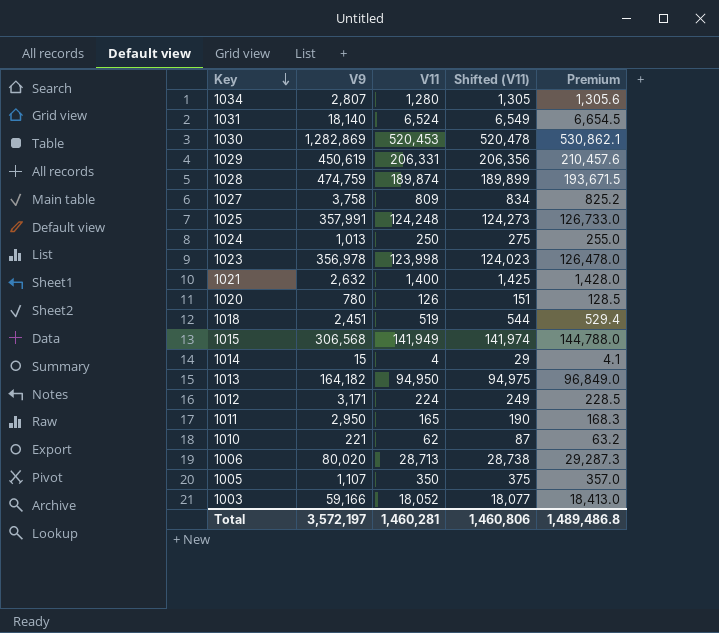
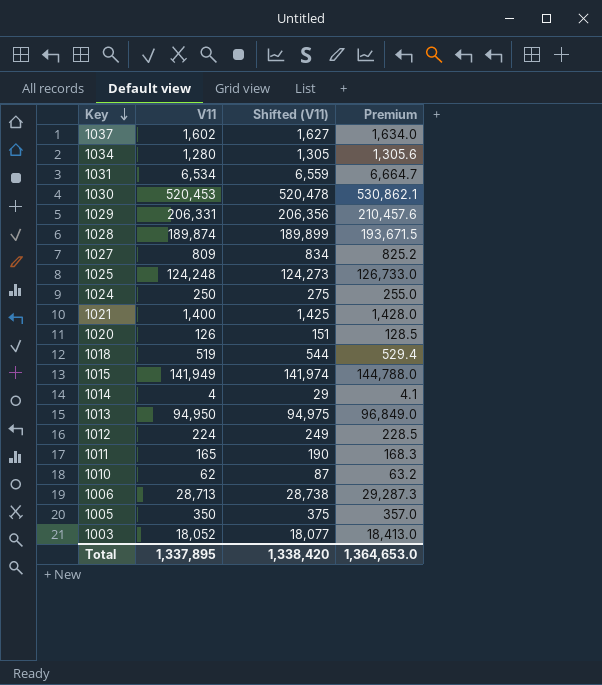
column V9 | position: 2 -> none
row 1023: 356,978 | 123,998 | 124,023 | 126,478.0 -> none
row 1037: none -> 1,602 | 1,627 | 1,634.0
1031 | V11: 6,524 -> 6,534
1031 | Shifted (V11): 6,549 -> 6,559
1031 | Premium: 6,654.5 -> 6,664.7
Total | V11: 1,460,281 -> 1,337,895
Total | Shifted (V11): 1,460,806 -> 1,338,420
Total | Premium: 1,489,486.8 -> 1,364,653.0

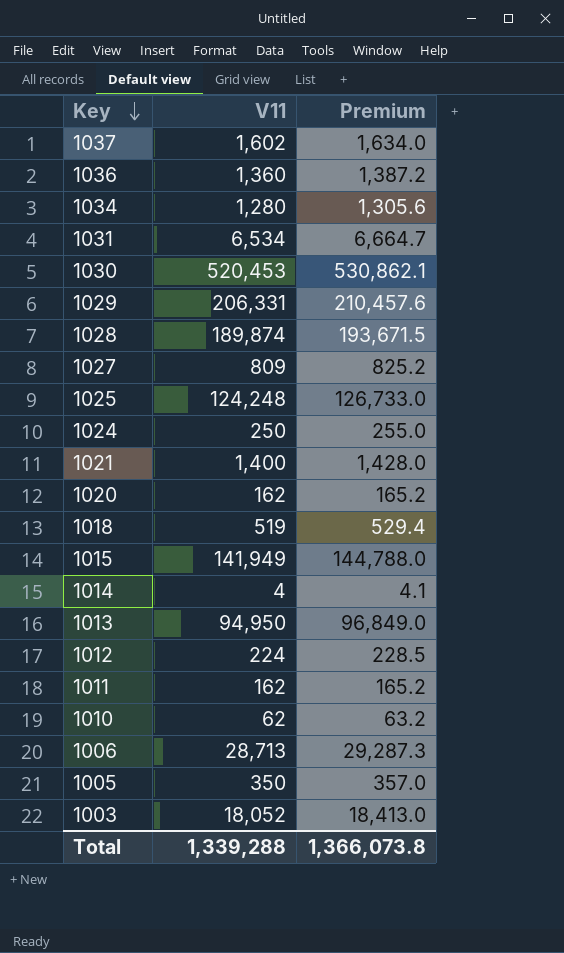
column Shifted (V11) | formula: [V11] + 25 -> none
row 1036: none -> 1,360 | 1,387.2
1020 | V11: 126 -> 162
1020 | Premium: 128.5 -> 165.2
1011 | V11: 165 -> 162
1011 | Premium: 168.3 -> 165.2
Total | V11: 1,337,895 -> 1,339,288
Total | Premium: 1,364,653.0 -> 1,366,073.8

